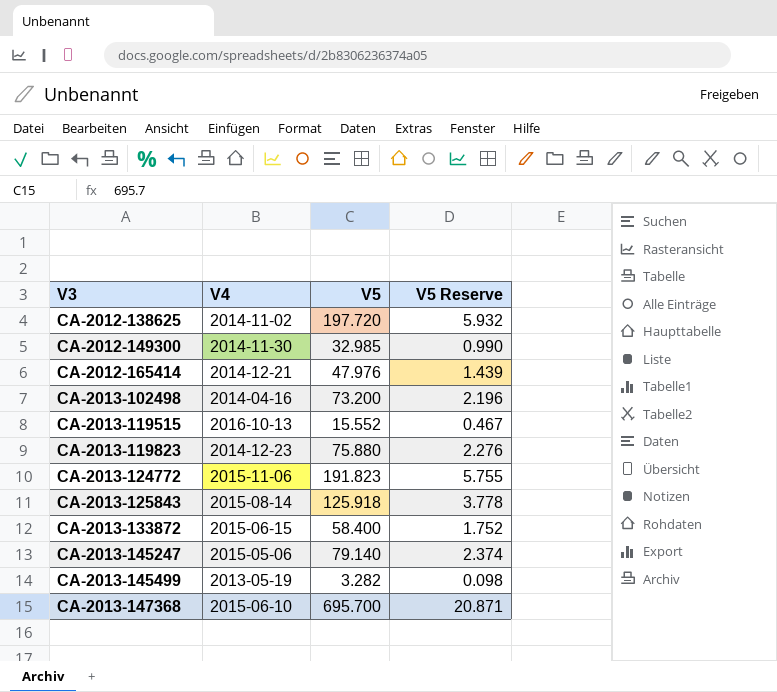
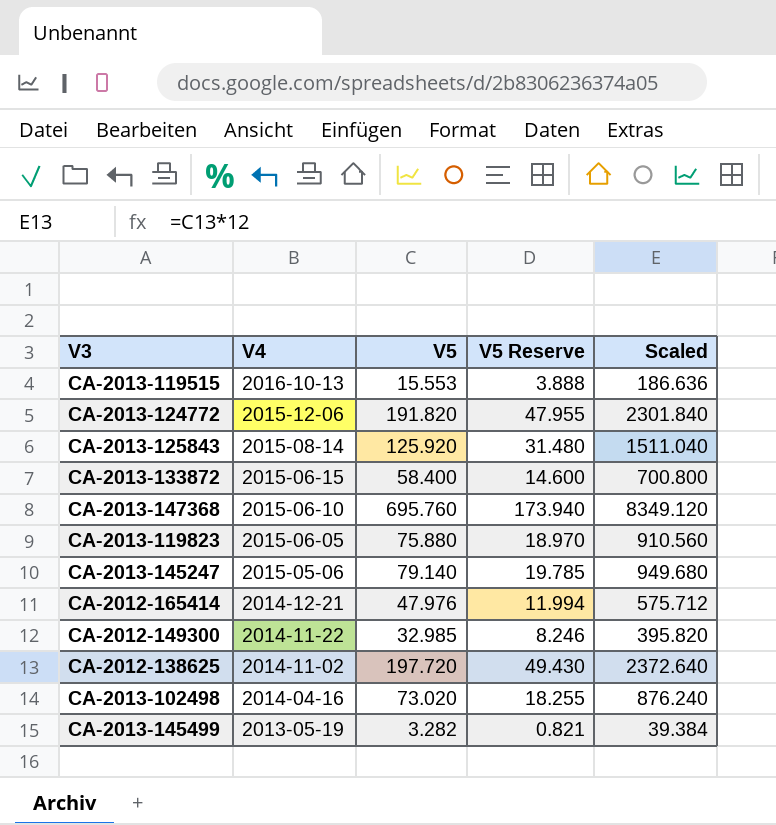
row order: V3 ascending -> V4 descending
column V5 Reserve | formula: [V5] * 0.03 -> [V5] * 0.25
column Scaled | formula: none -> [V5] * 12
CA-2013-119515 | V5: 15.552 -> 15.553
CA-2013-124772 | V4: 2015-11-06 -> 2015-12-06
CA-2013-124772 | V5: 191.823 -> 191.820
CA-2013-125843 | V5: 125.918 -> 125.920
CA-2013-147368 | V5: 695.700 -> 695.760
CA-2013-119823 | V4: 2014-12-23 -> 2015-06-05
CA-2012-149300 | V4: 2014-11-30 -> 2014-11-22
CA-2013-102498 | V5: 73.200 -> 73.020

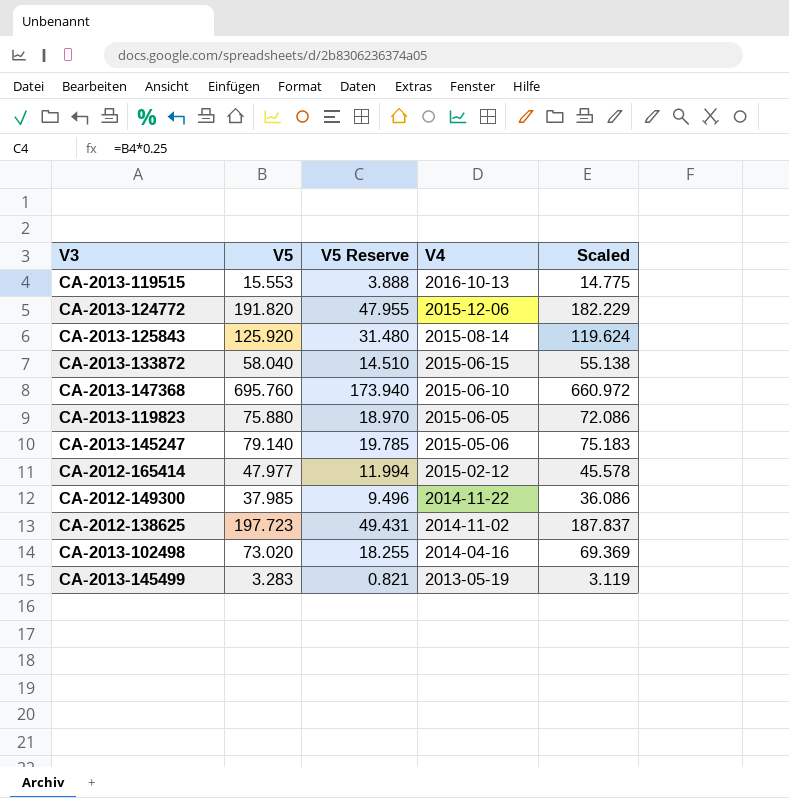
column V4 | position: 2 -> 4
column Scaled | formula: [V5] * 12 -> [V5] * 0.95
CA-2013-133872 | V5: 58.400 -> 58.040
CA-2013-133872 | V5 Reserve: 14.600 -> 14.510
CA-2012-165414 | V5: 47.976 -> 47.977
CA-2012-165414 | V4: 2014-12-21 -> 2015-02-12
CA-2012-149300 | V5: 32.985 -> 37.985
CA-2012-149300 | V5 Reserve: 8.246 -> 9.496
CA-2012-138625 | V5: 197.720 -> 197.723
CA-2012-138625 | V5 Reserve: 49.430 -> 49.431
CA-2013-145499 | V5: 3.282 -> 3.283

